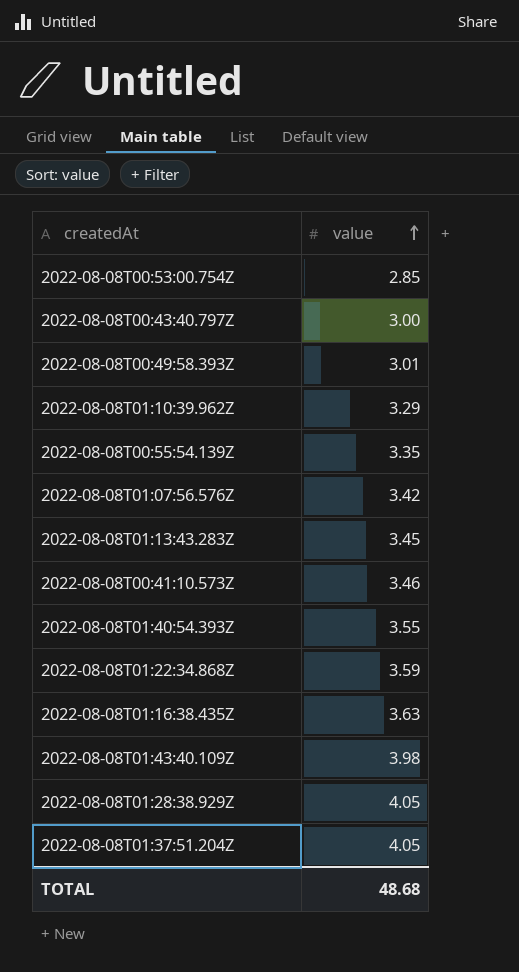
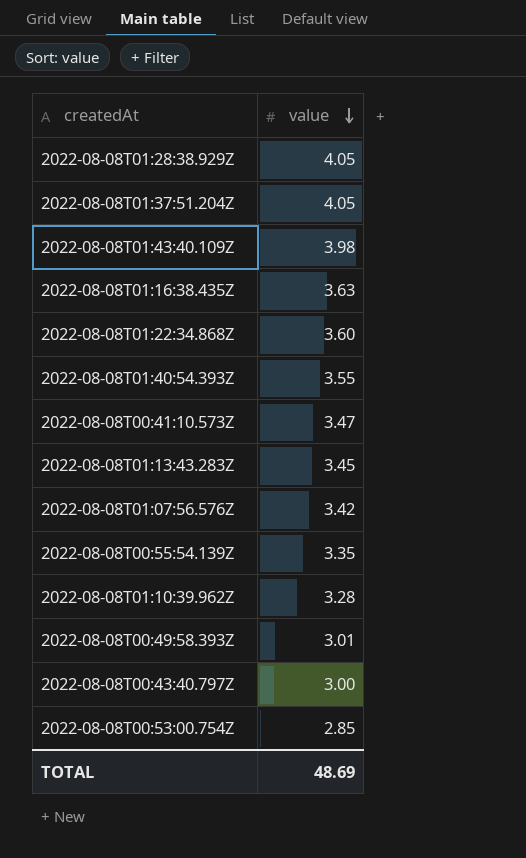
row order: value ascending -> value descending
2022-08-08T01:22:34.868Z | value: 3.59 -> 3.60
2022-08-08T00:41:10.573Z | value: 3.46 -> 3.47
2022-08-08T01:10:39.962Z | value: 3.29 -> 3.28
TOTAL | value: 48.68 -> 48.69

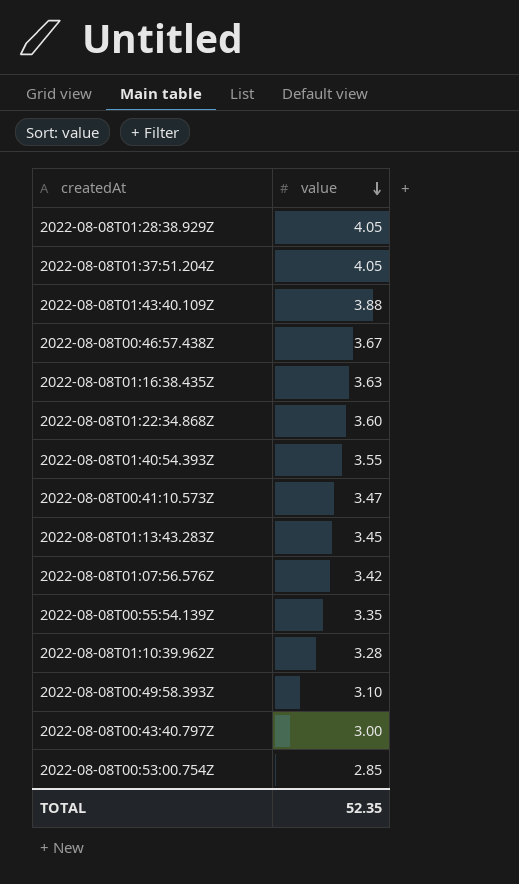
2022-08-08T01:43:40.109Z | value: 3.98 -> 3.88
row 2022-08-08T00:46:57.438Z: none -> 3.67
2022-08-08T00:49:58.393Z | value: 3.01 -> 3.10
TOTAL | value: 48.69 -> 52.35

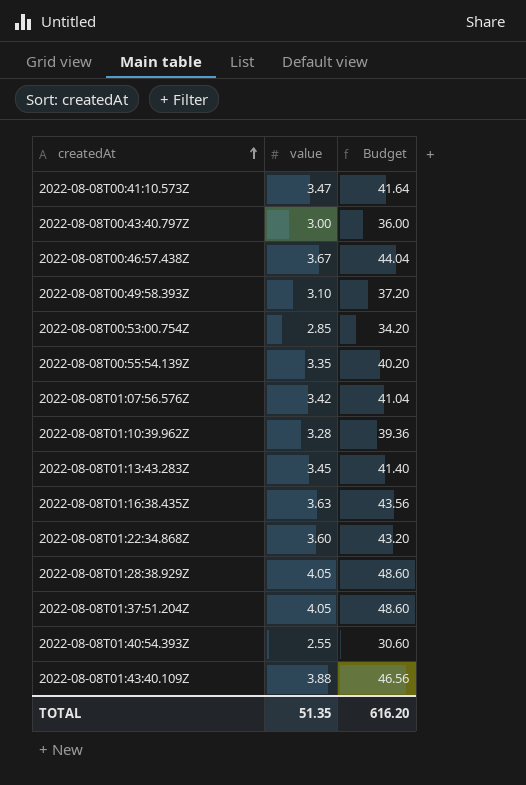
row order: value descending -> createdAt ascending
column Budget | formula: none -> [value] * 12
2022-08-08T01:40:54.393Z | value: 3.55 -> 2.55
TOTAL | value: 52.35 -> 51.35

